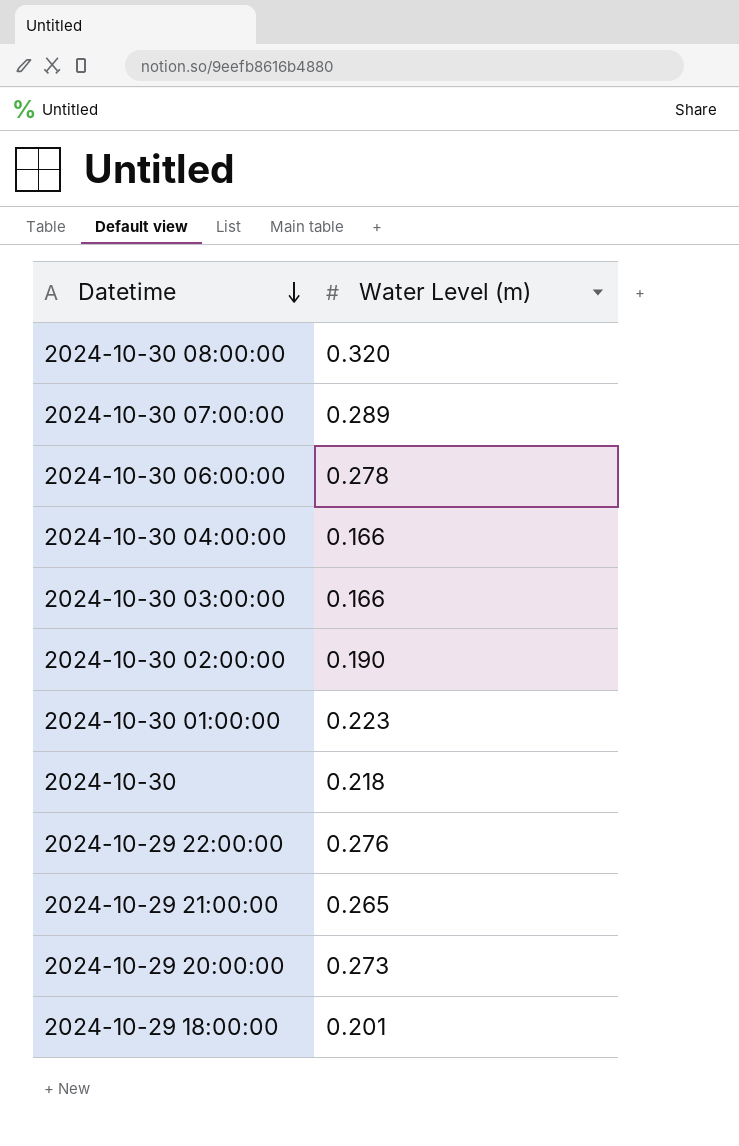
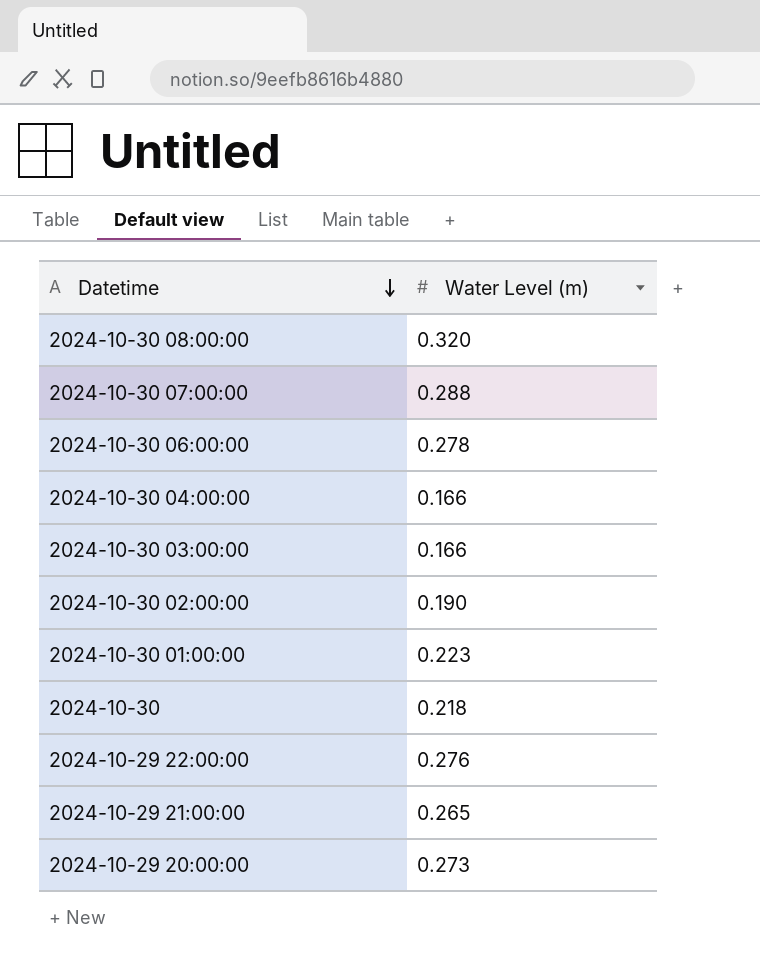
row 2024-10-29 18:00:00: 0.201 -> none
2024-10-30 07:00:00 | Water Level (m): 0.289 -> 0.288

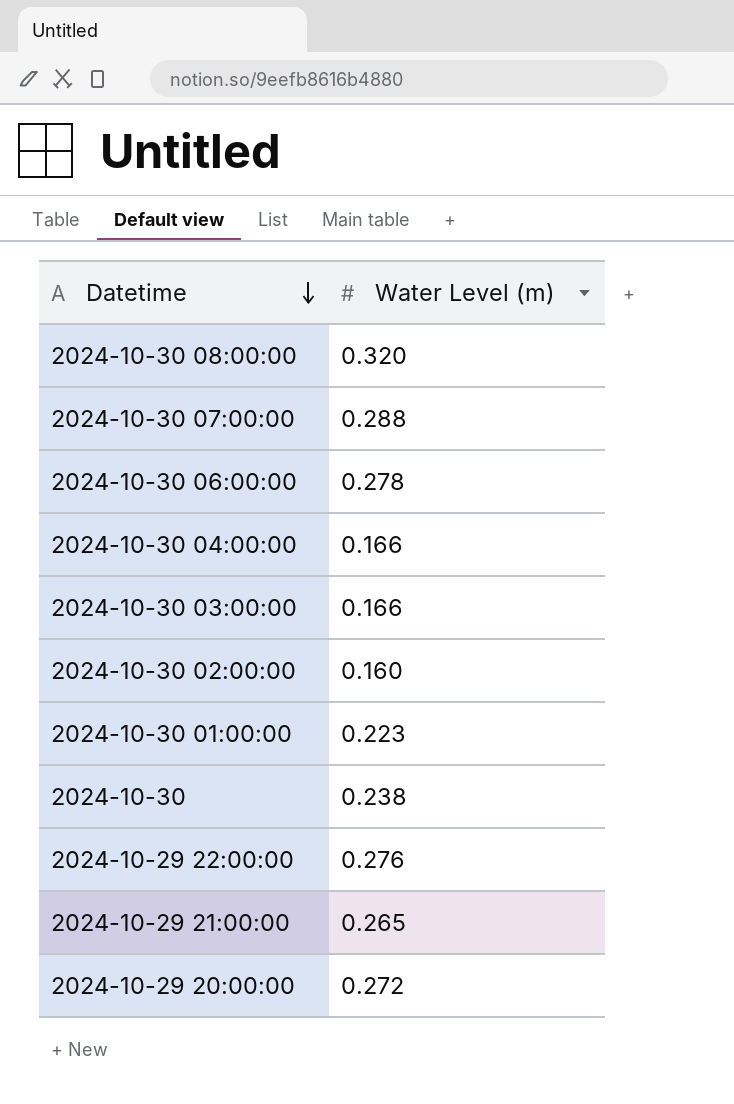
2024-10-30 02:00:00 | Water Level (m): 0.190 -> 0.160
2024-10-30 | Water Level (m): 0.218 -> 0.238
2024-10-29 20:00:00 | Water Level (m): 0.273 -> 0.272

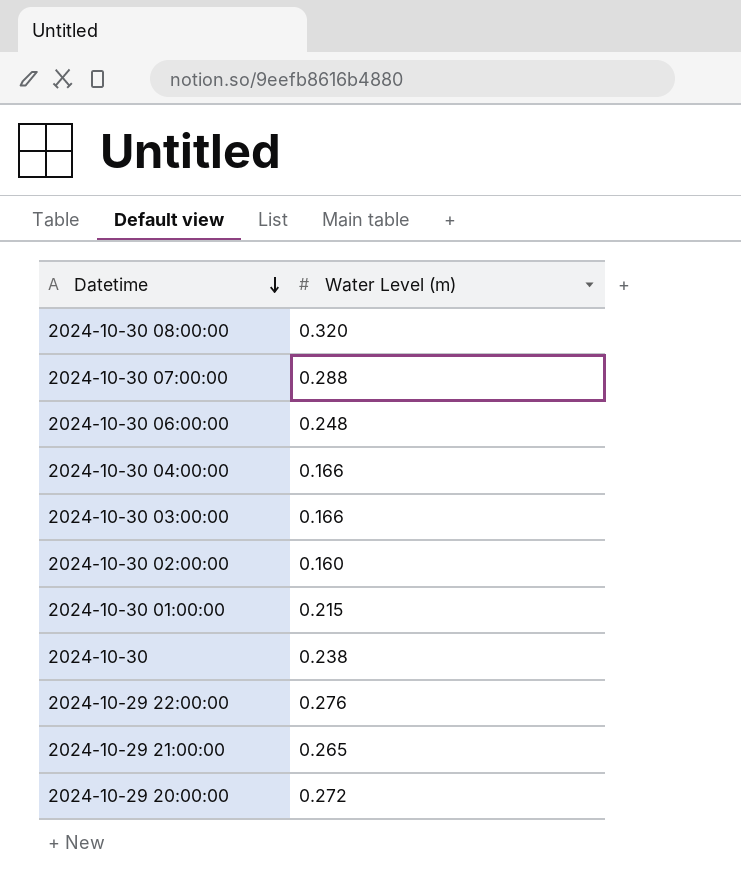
2024-10-30 06:00:00 | Water Level (m): 0.278 -> 0.248
2024-10-30 01:00:00 | Water Level (m): 0.223 -> 0.215

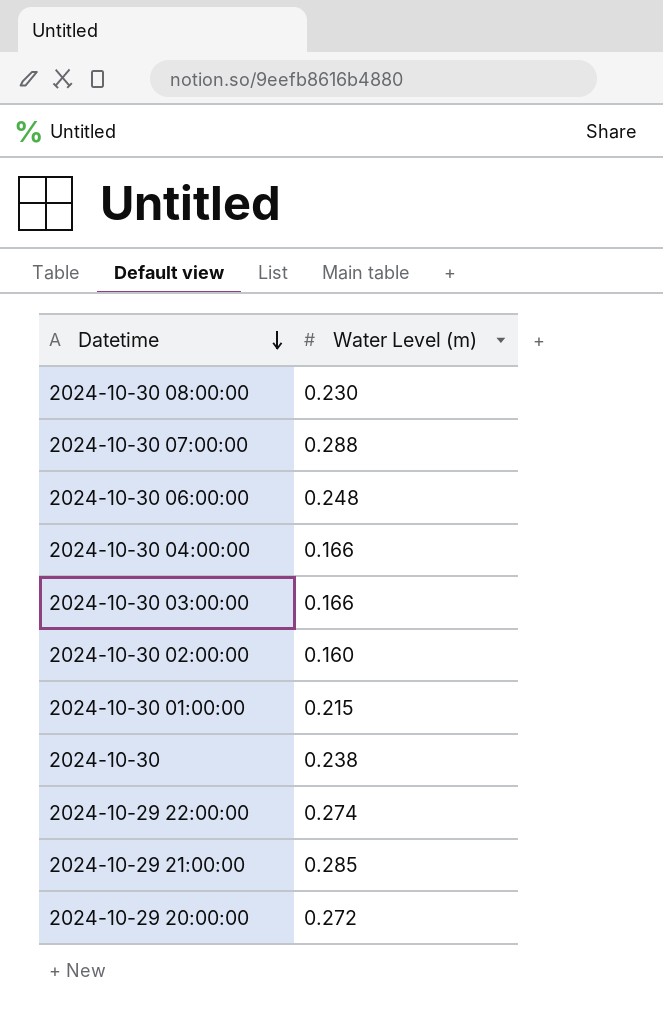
2024-10-30 08:00:00 | Water Level (m): 0.320 -> 0.230
2024-10-29 22:00:00 | Water Level (m): 0.276 -> 0.274
2024-10-29 21:00:00 | Water Level (m): 0.265 -> 0.285

